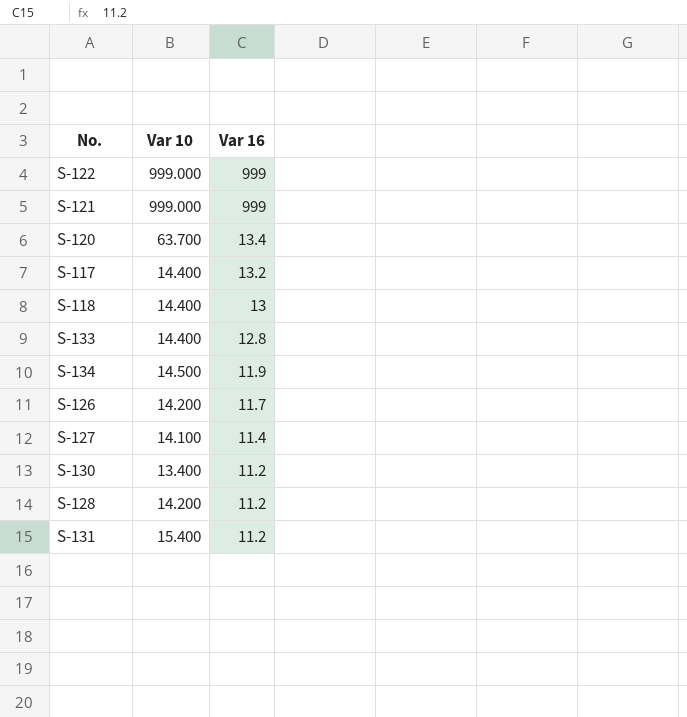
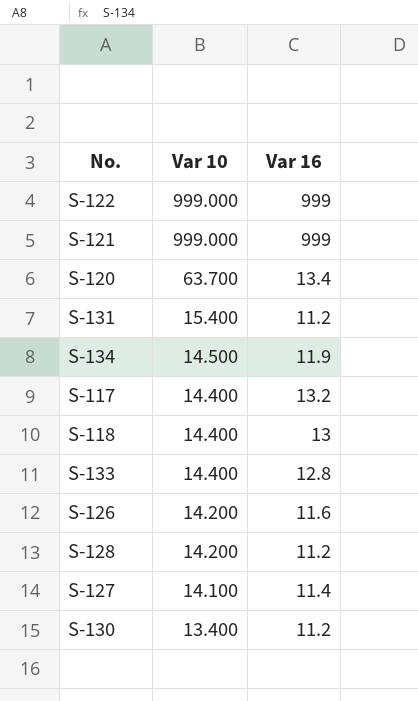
row order: Var 16 descending -> Var 10 descending
S-126 | Var 16: 11.7 -> 11.6

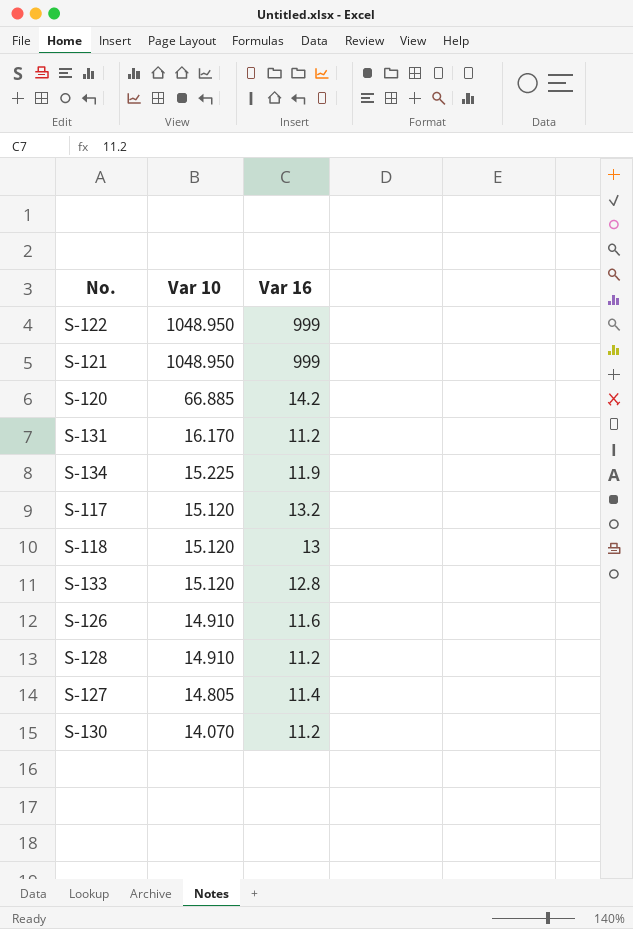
S-122 | Var 10: 999.000 -> 1048.950
S-121 | Var 10: 999.000 -> 1048.950
S-120 | Var 10: 63.700 -> 66.885
S-120 | Var 16: 13.4 -> 14.2
S-131 | Var 10: 15.400 -> 16.170
S-134 | Var 10: 14.500 -> 15.225
S-117 | Var 10: 14.400 -> 15.120
S-118 | Var 10: 14.400 -> 15.120
S-133 | Var 10: 14.400 -> 15.120
S-126 | Var 10: 14.200 -> 14.910
S-128 | Var 10: 14.200 -> 14.910
S-127 | Var 10: 14.100 -> 14.805
S-130 | Var 10: 13.400 -> 14.070

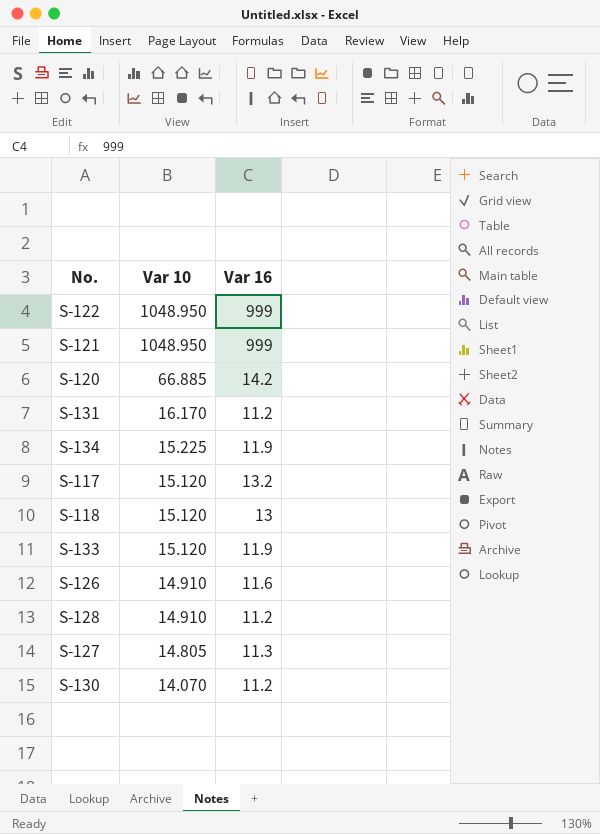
S-133 | Var 16: 12.8 -> 11.9
S-127 | Var 16: 11.4 -> 11.3

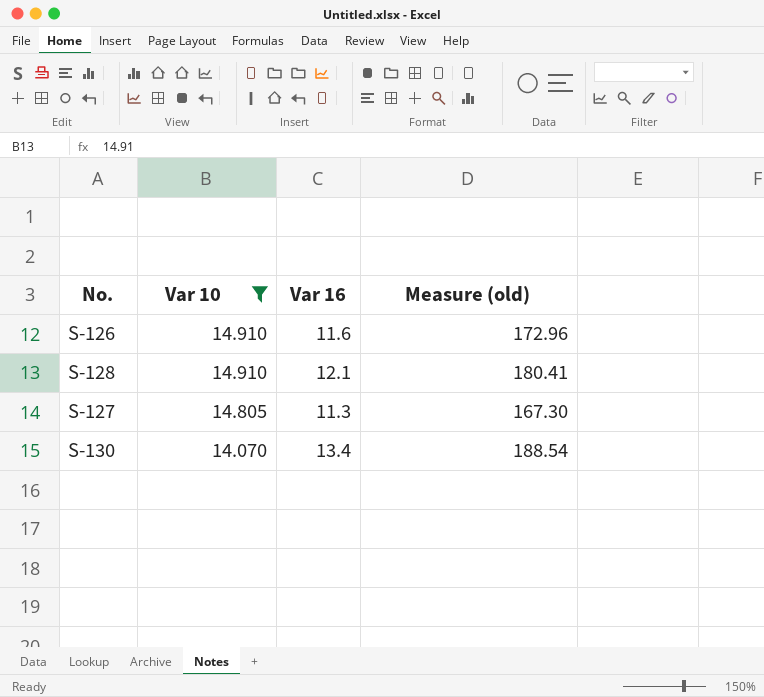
filter: none -> Var 10 <= 14.910
column Measure (old) | formula: none -> [Var 10] * [Var 16]
S-128 | Var 16: 11.2 -> 12.1
S-130 | Var 16: 11.2 -> 13.4

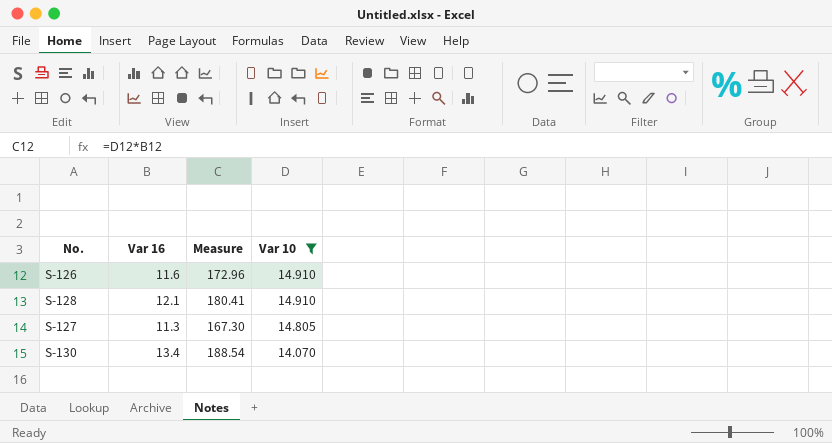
column name: Measure (old) -> Measure
column Var 10 | position: 2 -> 4

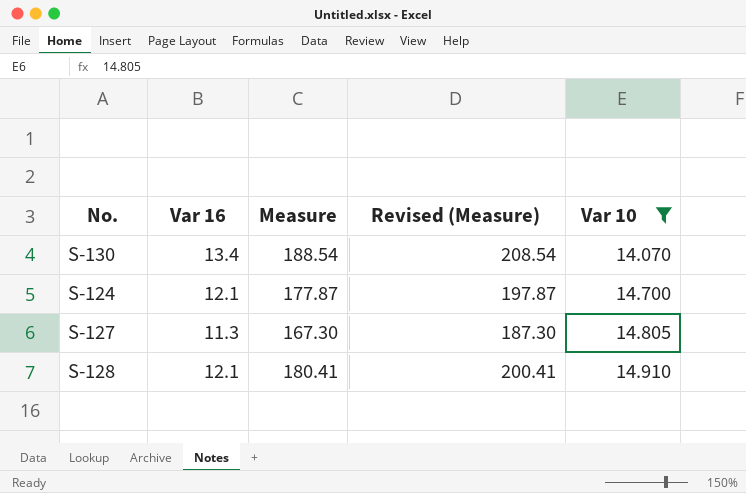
row order: Var 10 descending -> Var 10 ascending
column Revised (Measure) | formula: none -> [Measure] + 20
row S-126: 11.6 | 172.96 | 14.910 -> none
row S-124: none -> 12.1 | 177.87 | 197.87 | 14.700

